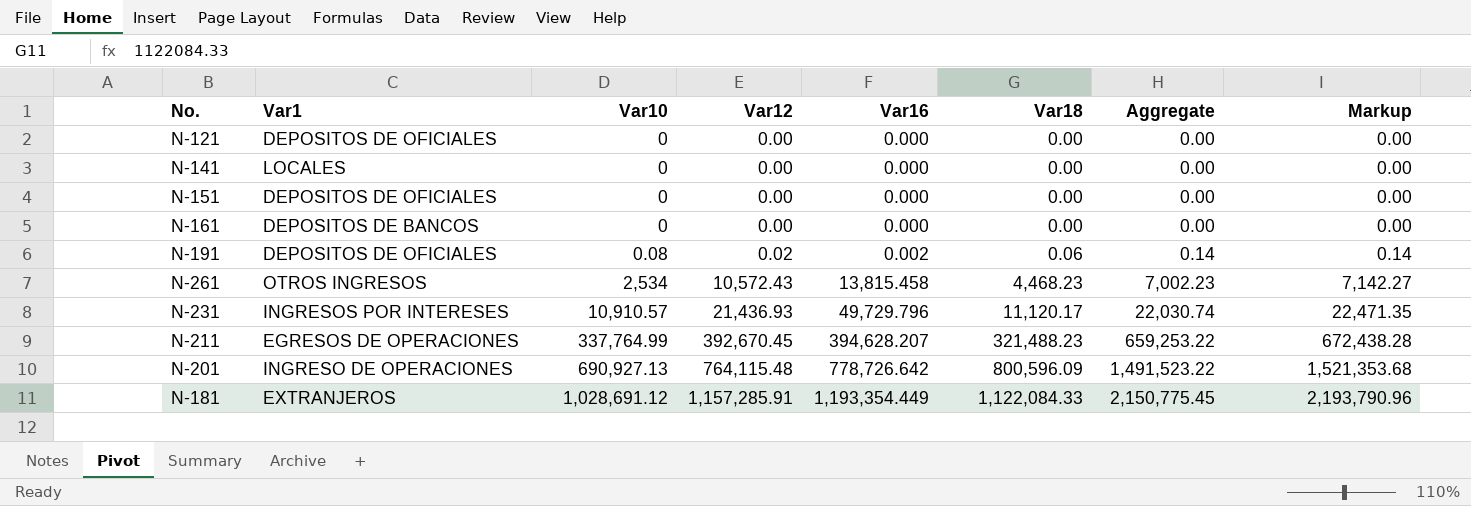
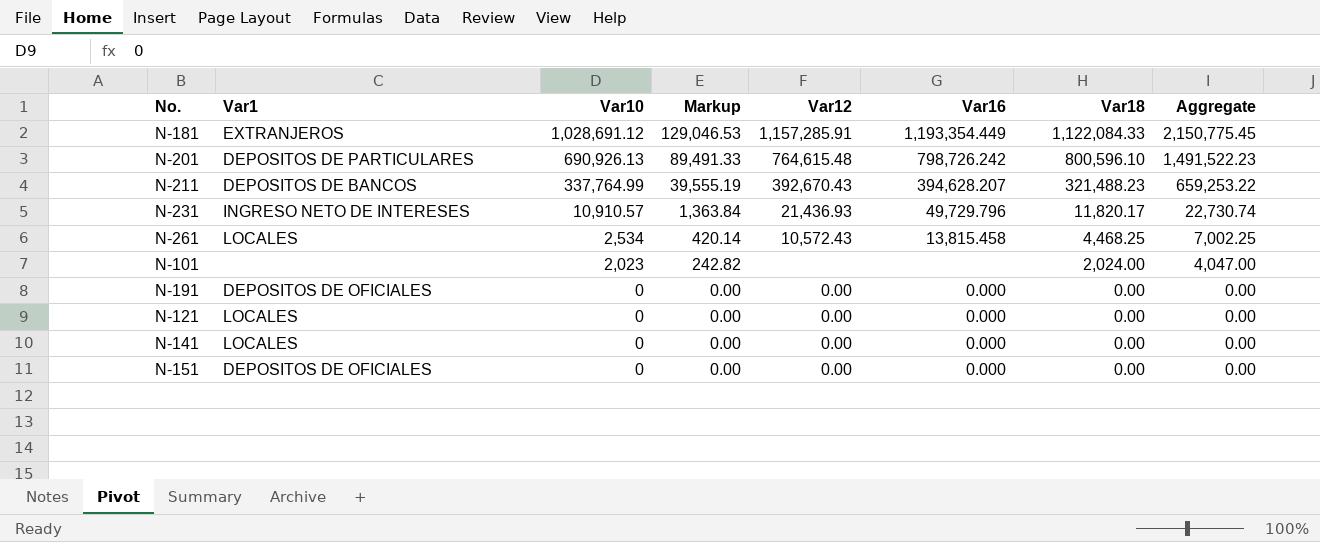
row order: Var10 ascending -> Var10 descending
column Markup | formula: [Aggregate] * 1.02 -> [Aggregate] * 0.06
column Markup | position: 8 -> 4
row N-161: DEPOSITOS DE BANCOS | 0 | 0.00 | 0.000 | 0.00 | 0.00 | 0.00 -> none
N-201 | Var1: INGRESO DE OPERACIONES -> DEPOSITOS DE PARTICULARES
N-201 | Var10: 690,927.13 -> 690,926.13
N-201 | Var12: 764,115.48 -> 764,615.48
N-201 | Var16: 778,726.642 -> 798,726.242
N-201 | Var18: 800,596.09 -> 800,596.10
N-201 | Aggregate: 1,491,523.22 -> 1,491,522.23
N-211 | Var1: EGRESOS DE OPERACIONES -> DEPOSITOS DE BANCOS
N-211 | Var12: 392,670.45 -> 392,670.43
N-231 | Var1: INGRESOS POR INTERESES -> INGRESO NETO DE INTERESES
N-231 | Var18: 11,120.17 -> 11,820.17
N-231 | Aggregate: 22,030.74 -> 22,730.74
N-261 | Var1: OTROS INGRESOS -> LOCALES
N-261 | Var18: 4,468.23 -> 4,468.25
N-261 | Aggregate: 7,002.23 -> 7,002.25
row N-101: none -> none | 2,023 | 242.82 | none | none | 2,024.00 | 4,047.00
N-191 | Var10: 0.08 -> 0
N-191 | Var12: 0.02 -> 0.00
N-191 | Var16: 0.002 -> 0.000
N-191 | Var18: 0.06 -> 0.00
N-191 | Aggregate: 0.14 -> 0.00
N-121 | Var1: DEPOSITOS DE OFICIALES -> LOCALES

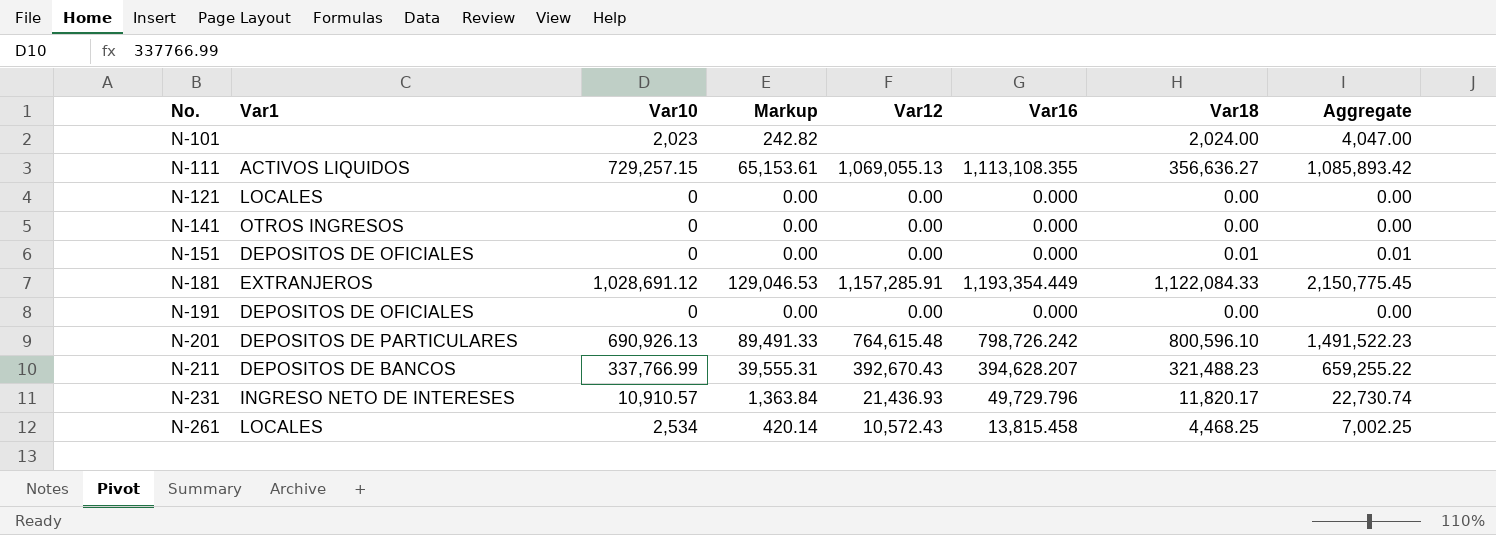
row order: Var10 descending -> No. ascending
row N-111: none -> ACTIVOS LIQUIDOS | 729,257.15 | 65,153.61 | 1,069,055.13 | 1,113,108.355 | 356,636.27 | 1,085,893.42
N-141 | Var1: LOCALES -> OTROS INGRESOS
N-151 | Var18: 0.00 -> 0.01
N-151 | Aggregate: 0.00 -> 0.01
N-211 | Var10: 337,764.99 -> 337,766.99
N-211 | Markup: 39,555.19 -> 39,555.31
N-211 | Aggregate: 659,253.22 -> 659,255.22

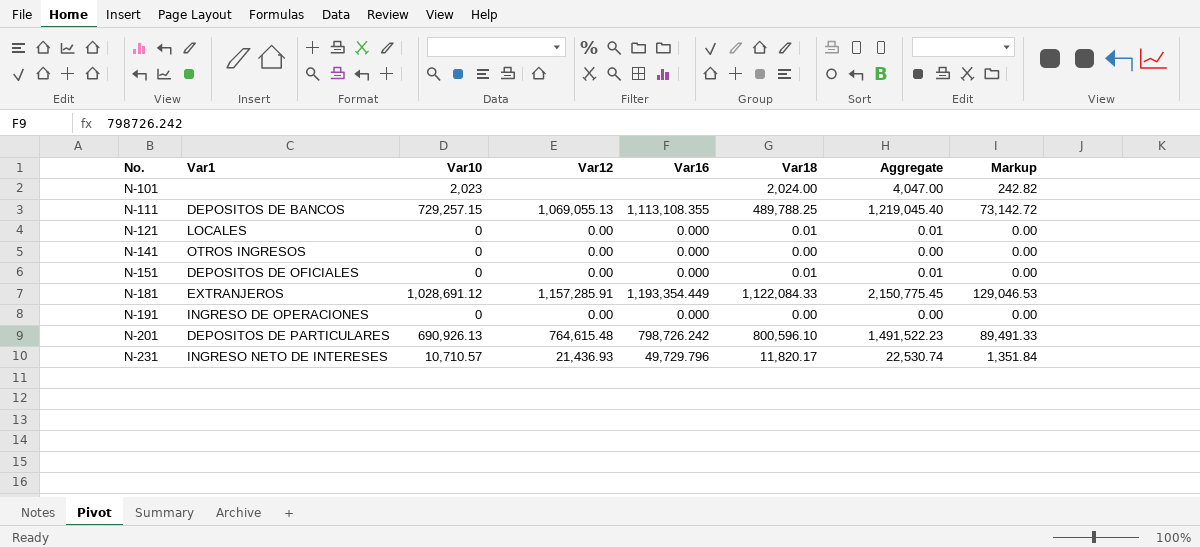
column Markup | position: 4 -> 8
row N-211: DEPOSITOS DE BANCOS | 337,766.99 | 39,555.31 | 392,670.43 | 394,628.207 | 321,488.23 | 659,255.22 -> none
row N-261: LOCALES | 2,534 | 420.14 | 10,572.43 | 13,815.458 | 4,468.25 | 7,002.25 -> none
N-111 | Var1: ACTIVOS LIQUIDOS -> DEPOSITOS DE BANCOS
N-111 | Var18: 356,636.27 -> 489,788.25
N-111 | Aggregate: 1,085,893.42 -> 1,219,045.40
N-111 | Markup: 65,153.61 -> 73,142.72
N-121 | Var18: 0.00 -> 0.01
N-121 | Aggregate: 0.00 -> 0.01
N-191 | Var1: DEPOSITOS DE OFICIALES -> INGRESO DE OPERACIONES
N-231 | Var10: 10,910.57 -> 10,710.57
N-231 | Aggregate: 22,730.74 -> 22,530.74
N-231 | Markup: 1,363.84 -> 1,351.84

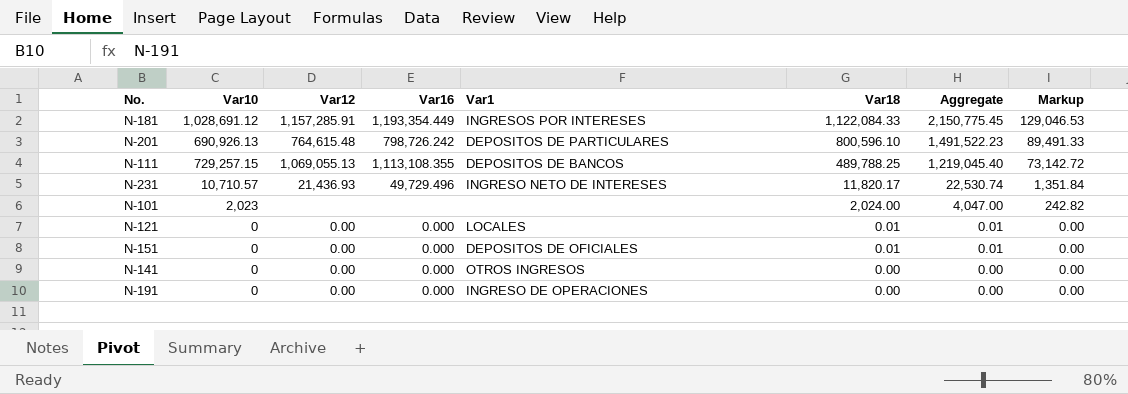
row order: No. ascending -> Var18 descending
column Var1 | position: 2 -> 5
N-181 | Var1: EXTRANJEROS -> INGRESOS POR INTERESES
N-231 | Var16: 49,729.796 -> 49,729.496

